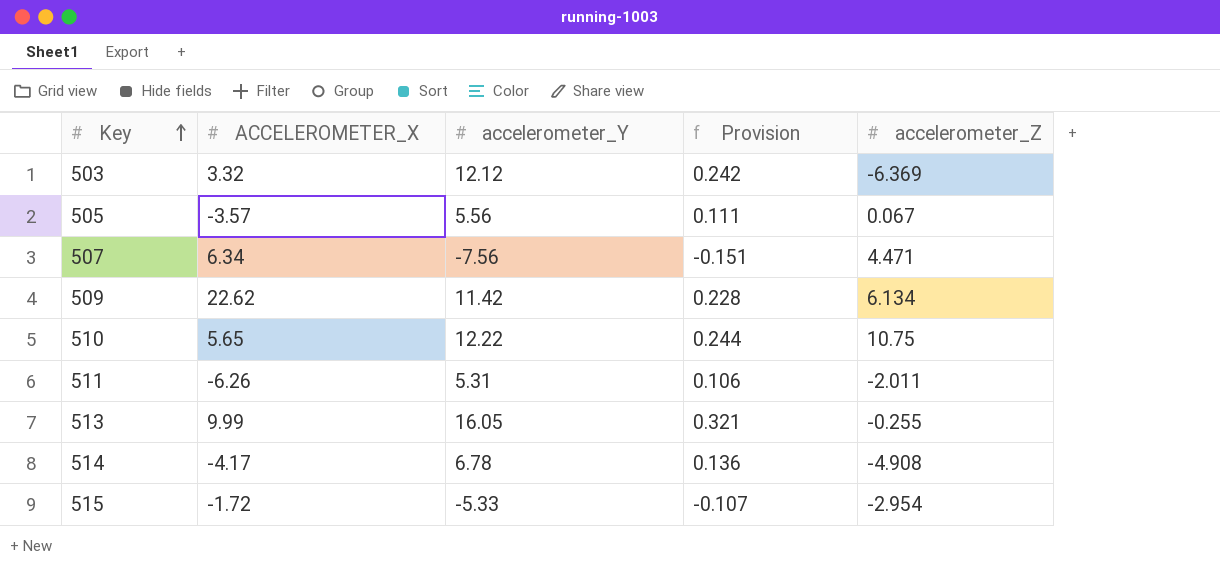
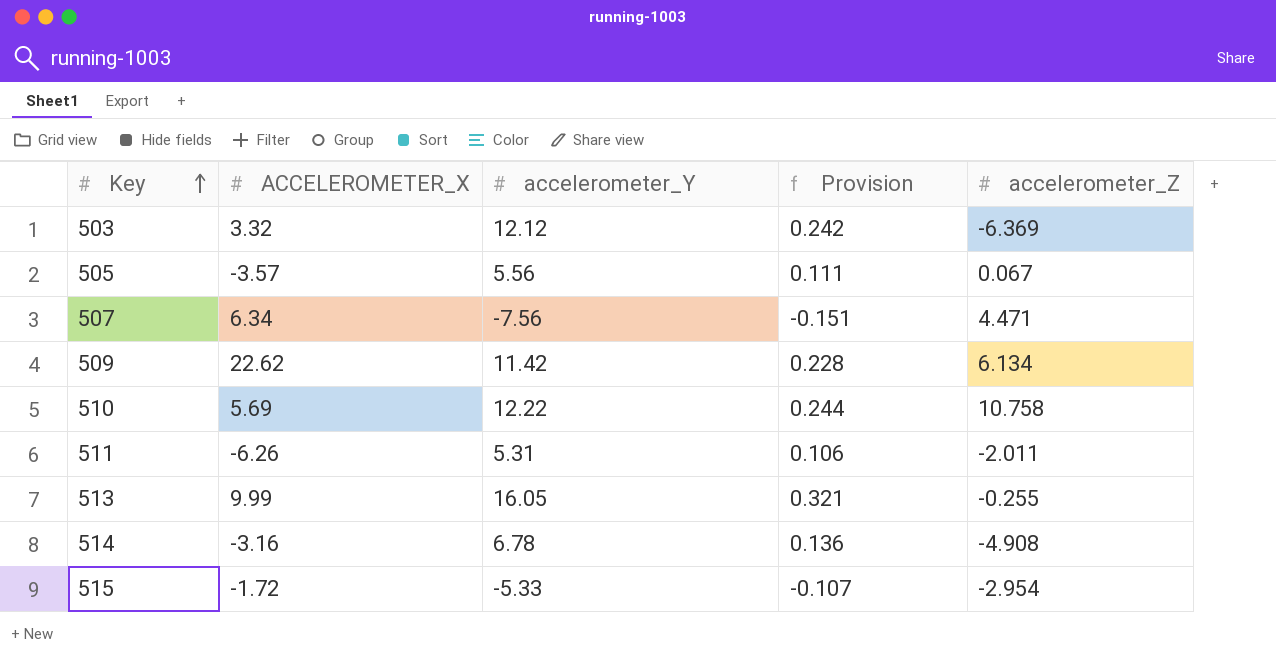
510 | ACCELEROMETER_X: 5.65 -> 5.69
510 | accelerometer_Z: 10.75 -> 10.758
514 | ACCELEROMETER_X: -4.17 -> -3.16

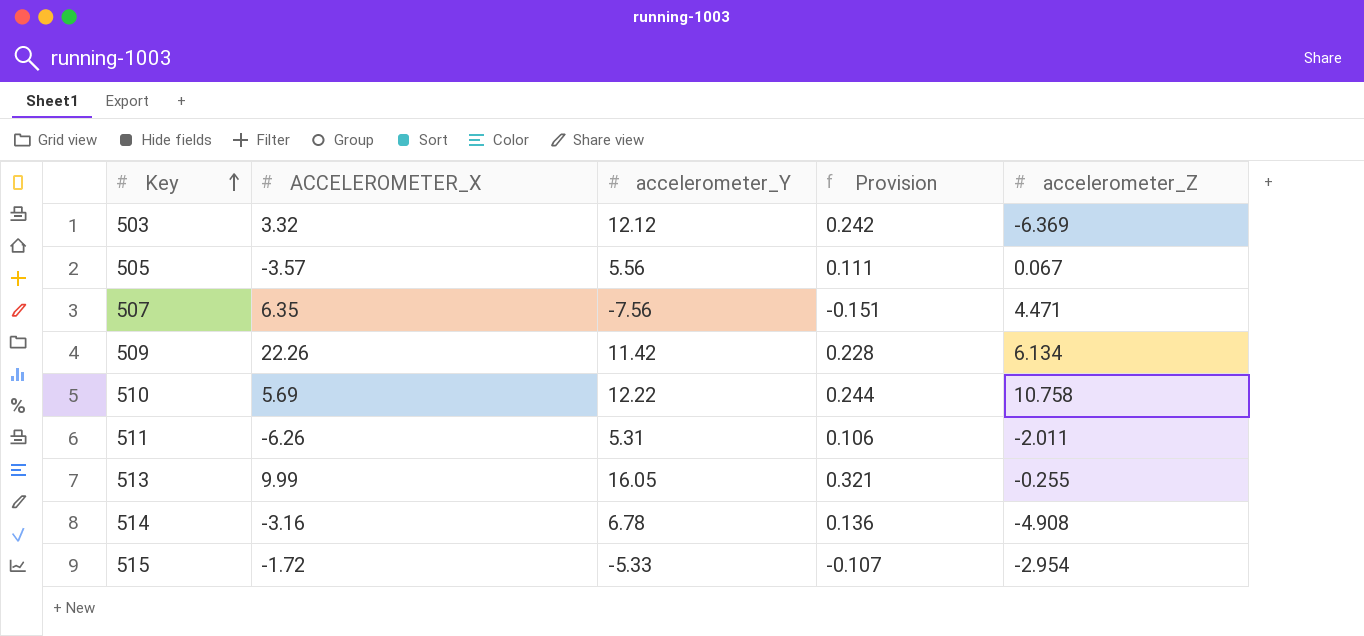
507 | ACCELEROMETER_X: 6.34 -> 6.35
509 | ACCELEROMETER_X: 22.62 -> 22.26

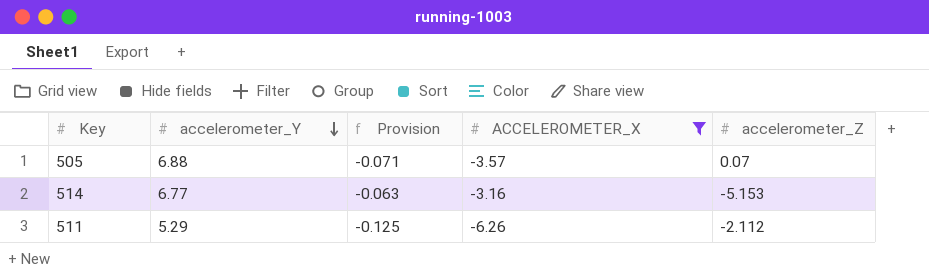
filter: none -> ACCELEROMETER_X <= -3.16
row order: Key ascending -> accelerometer_Y descending
column Provision | formula: [accelerometer_Y] * 0.02 -> [ACCELEROMETER_X] * 0.02
column ACCELEROMETER_X | position: 2 -> 4
505 | accelerometer_Y: 5.56 -> 6.88
505 | accelerometer_Z: 0.067 -> 0.07
514 | accelerometer_Y: 6.78 -> 6.77
514 | accelerometer_Z: -4.908 -> -5.153
511 | accelerometer_Y: 5.31 -> 5.29
511 | accelerometer_Z: -2.011 -> -2.112

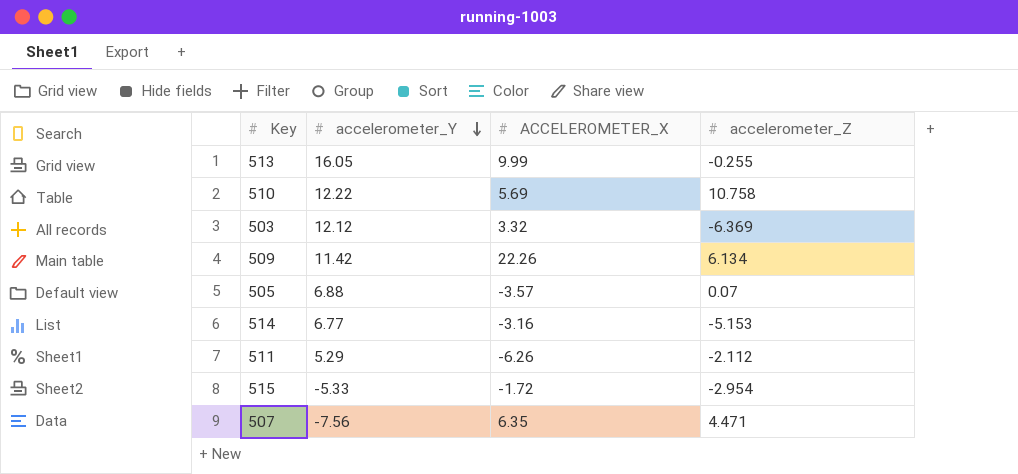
filter: ACCELEROMETER_X <= -3.16 -> none
column Provision | formula: [ACCELEROMETER_X] * 0.02 -> none

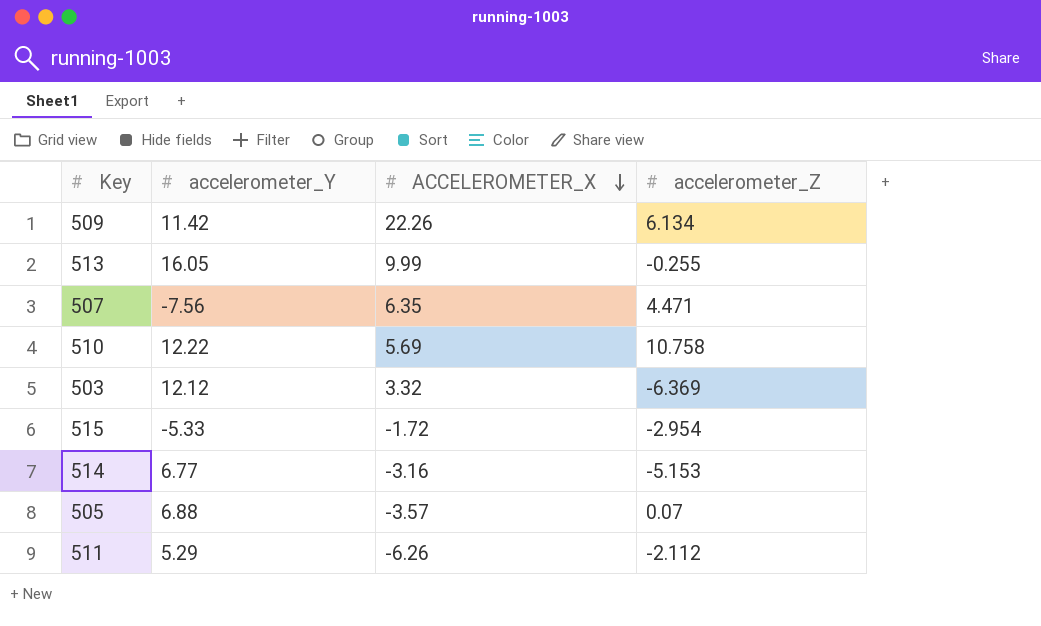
row order: accelerometer_Y descending -> ACCELEROMETER_X descending

